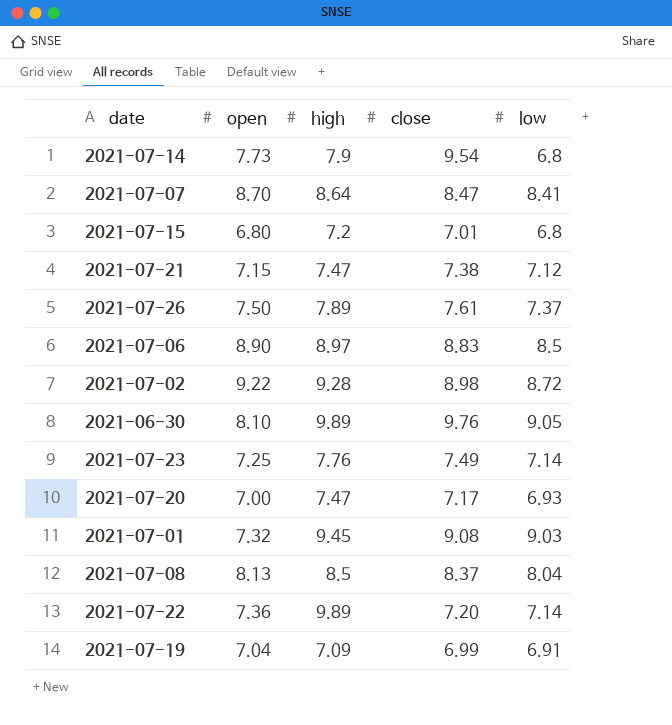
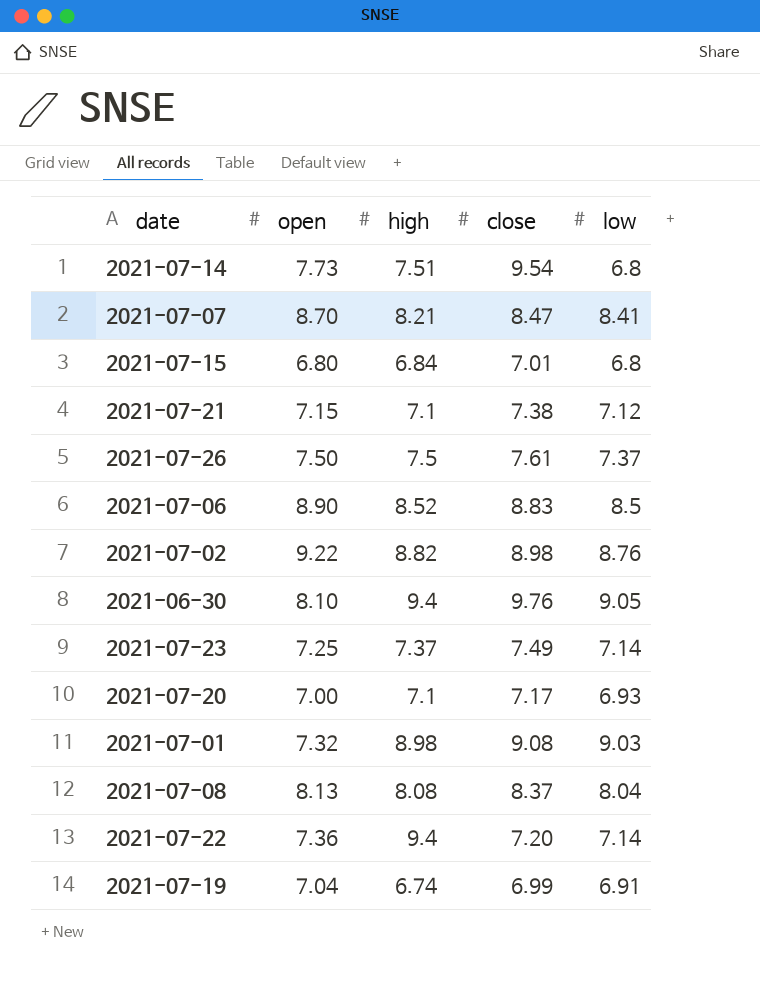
2021-07-14 | high: 7.9 -> 7.51
2021-07-07 | high: 8.64 -> 8.21
2021-07-15 | high: 7.2 -> 6.84
2021-07-21 | high: 7.47 -> 7.1
2021-07-26 | high: 7.89 -> 7.5
2021-07-06 | high: 8.97 -> 8.52
2021-07-02 | high: 9.28 -> 8.82
2021-07-02 | low: 8.72 -> 8.76
2021-06-30 | high: 9.89 -> 9.4
2021-07-23 | high: 7.76 -> 7.37
2021-07-20 | high: 7.47 -> 7.1
2021-07-01 | high: 9.45 -> 8.98
2021-07-08 | high: 8.5 -> 8.08
2021-07-22 | high: 9.89 -> 9.4
2021-07-19 | high: 7.09 -> 6.74

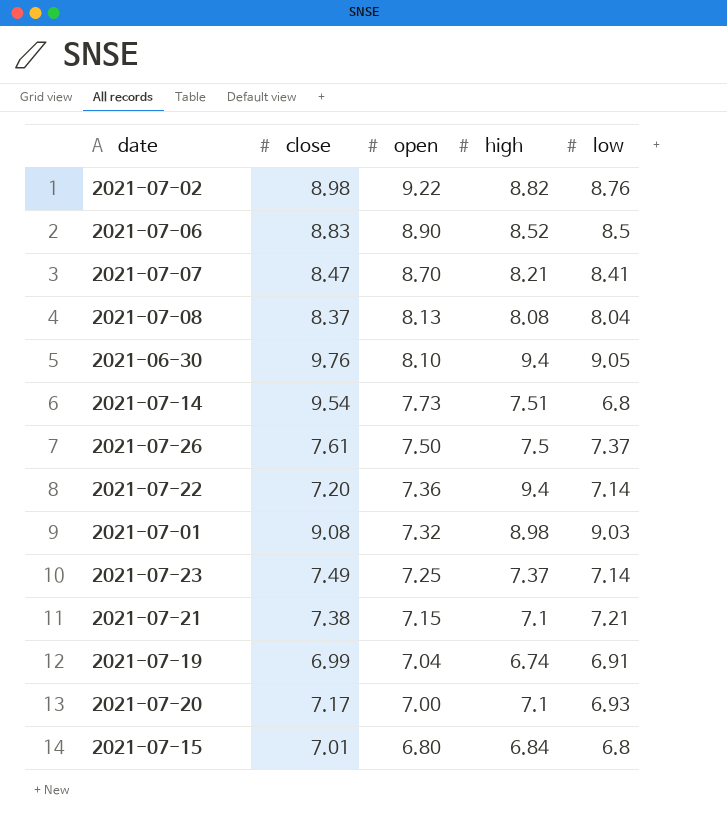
row order: none -> open descending
column close | position: 4 -> 2
2021-07-21 | low: 7.12 -> 7.21

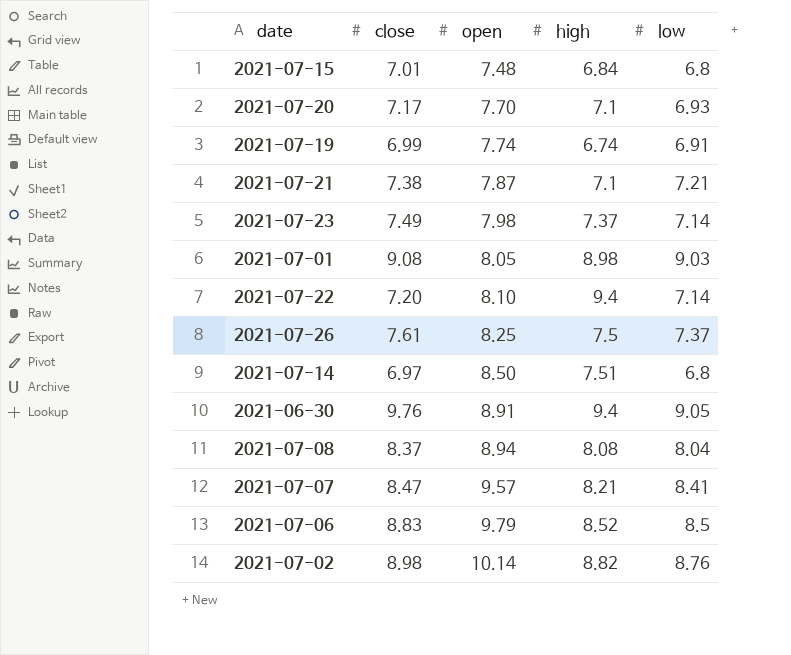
row order: open descending -> open ascending
2021-07-15 | open: 6.80 -> 7.48
2021-07-20 | open: 7.00 -> 7.70
2021-07-19 | open: 7.04 -> 7.74
2021-07-21 | open: 7.15 -> 7.87
2021-07-23 | open: 7.25 -> 7.98
2021-07-01 | open: 7.32 -> 8.05
2021-07-22 | open: 7.36 -> 8.10
2021-07-26 | open: 7.50 -> 8.25
2021-07-14 | close: 9.54 -> 6.97
2021-07-14 | open: 7.73 -> 8.50
2021-06-30 | open: 8.10 -> 8.91
2021-07-08 | open: 8.13 -> 8.94
2021-07-07 | open: 8.70 -> 9.57
2021-07-06 | open: 8.90 -> 9.79
2021-07-02 | open: 9.22 -> 10.14

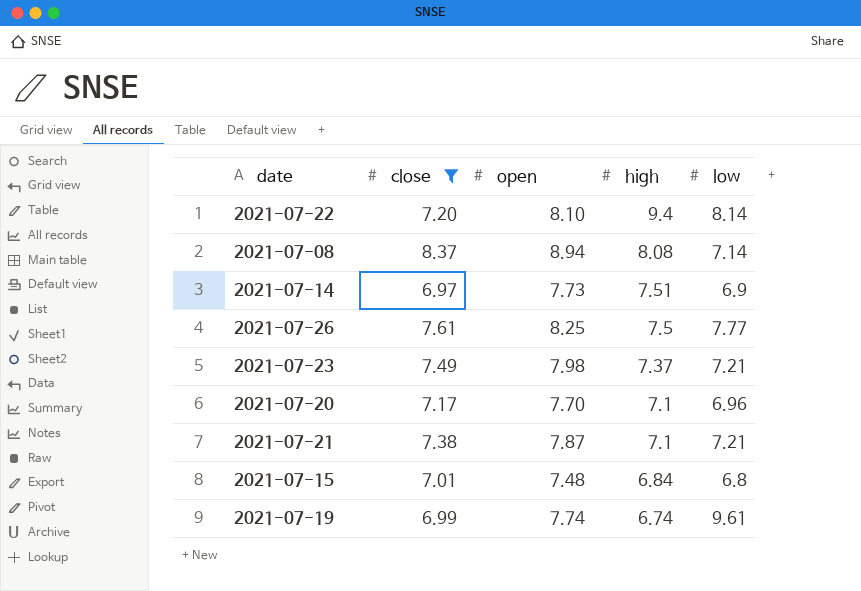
filter: none -> close <= 8.37
row order: open ascending -> high descending
2021-07-22 | low: 7.14 -> 8.14
2021-07-08 | low: 8.04 -> 7.14
2021-07-14 | open: 8.50 -> 7.73
2021-07-14 | low: 6.8 -> 6.9
2021-07-26 | low: 7.37 -> 7.77
2021-07-23 | low: 7.14 -> 7.21
2021-07-20 | low: 6.93 -> 6.96
2021-07-19 | low: 6.91 -> 9.61

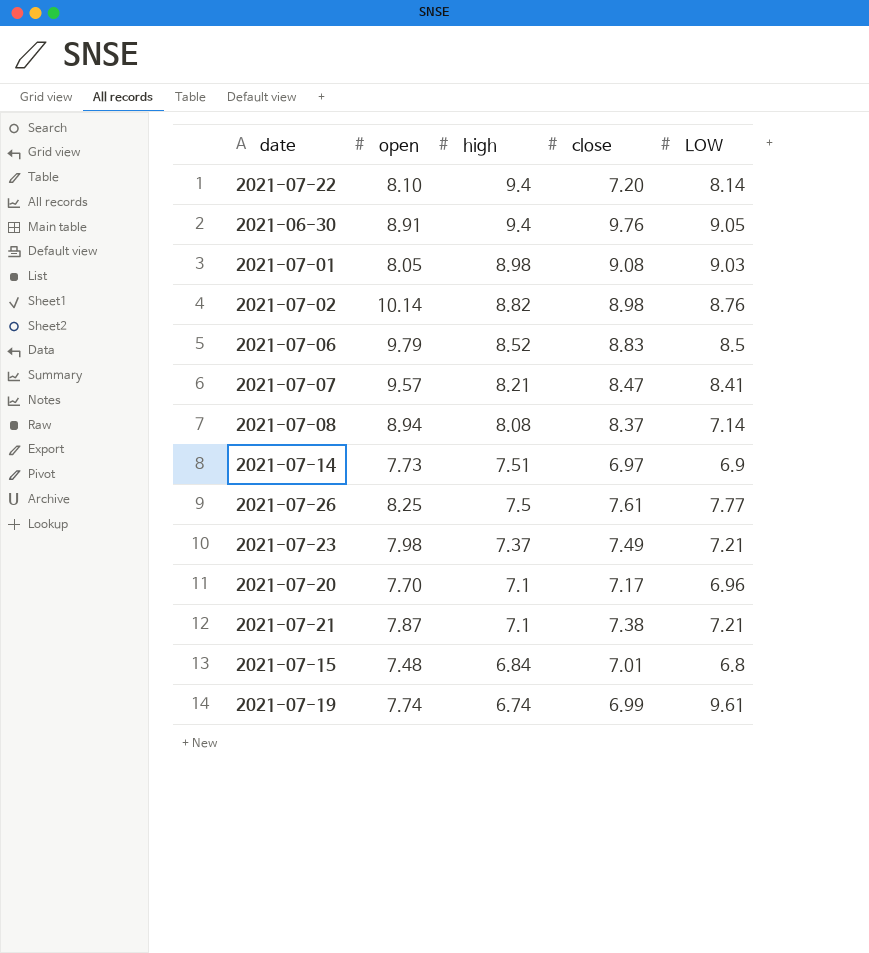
filter: close <= 8.37 -> none
column close | position: 2 -> 4
column name: low -> LOW

